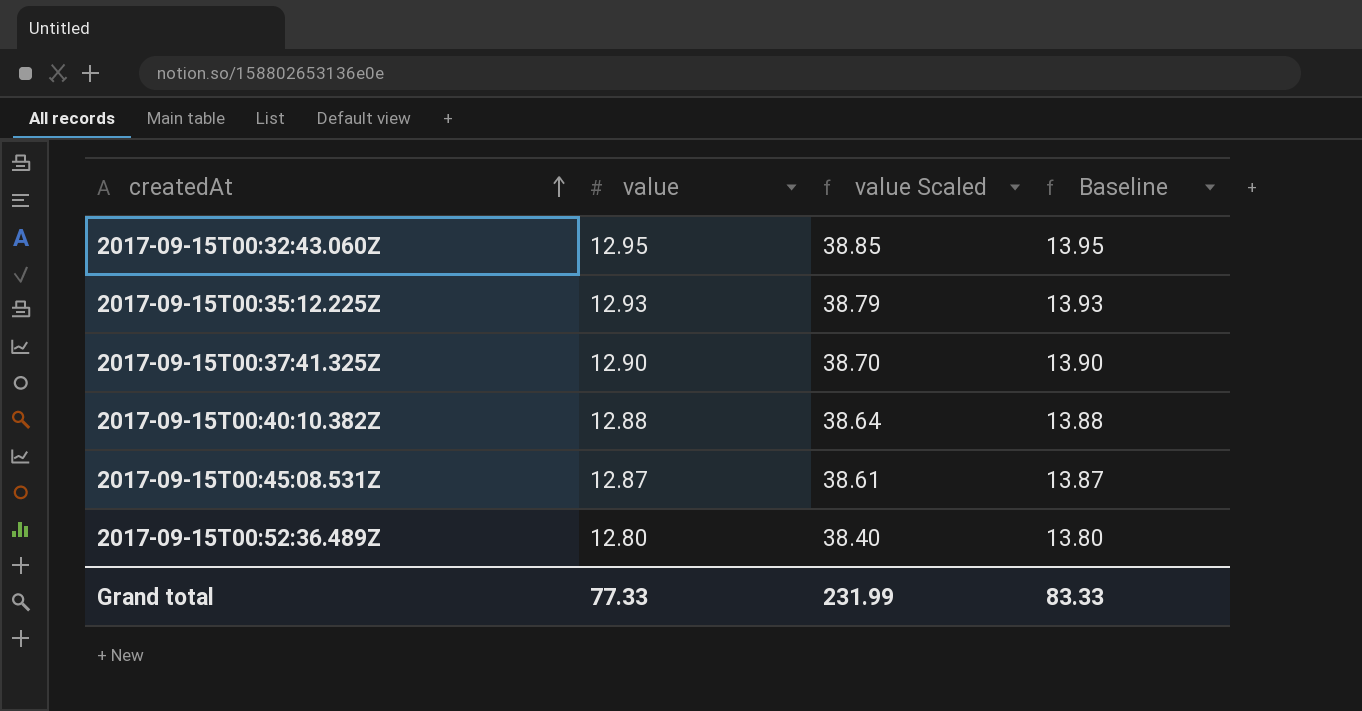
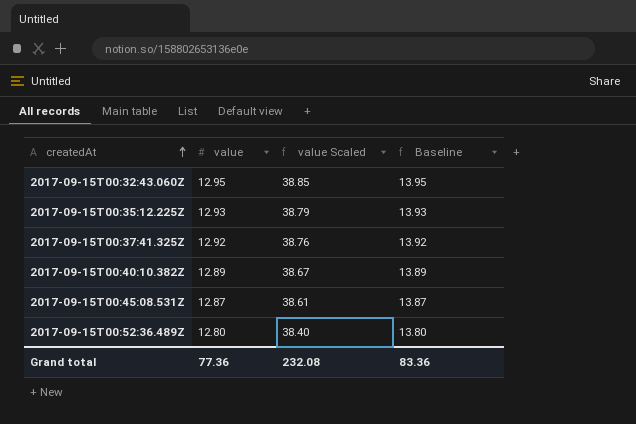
2017-09-15T00:37:41.325Z | value: 12.90 -> 12.92
2017-09-15T00:37:41.325Z | value Scaled: 38.70 -> 38.76
2017-09-15T00:37:41.325Z | Baseline: 13.90 -> 13.92
2017-09-15T00:40:10.382Z | value: 12.88 -> 12.89
2017-09-15T00:40:10.382Z | value Scaled: 38.64 -> 38.67
2017-09-15T00:40:10.382Z | Baseline: 13.88 -> 13.89
Grand total | value: 77.33 -> 77.36
Grand total | value Scaled: 231.99 -> 232.08
Grand total | Baseline: 83.33 -> 83.36

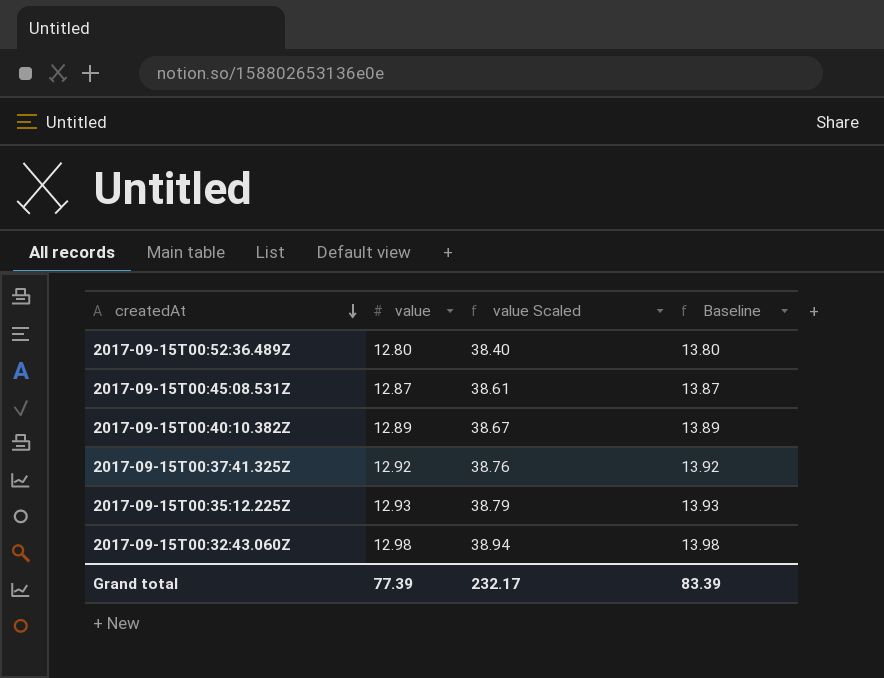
row order: createdAt ascending -> createdAt descending
2017-09-15T00:32:43.060Z | value: 12.95 -> 12.98
2017-09-15T00:32:43.060Z | value Scaled: 38.85 -> 38.94
2017-09-15T00:32:43.060Z | Baseline: 13.95 -> 13.98
Grand total | value: 77.36 -> 77.39
Grand total | value Scaled: 232.08 -> 232.17
Grand total | Baseline: 83.36 -> 83.39

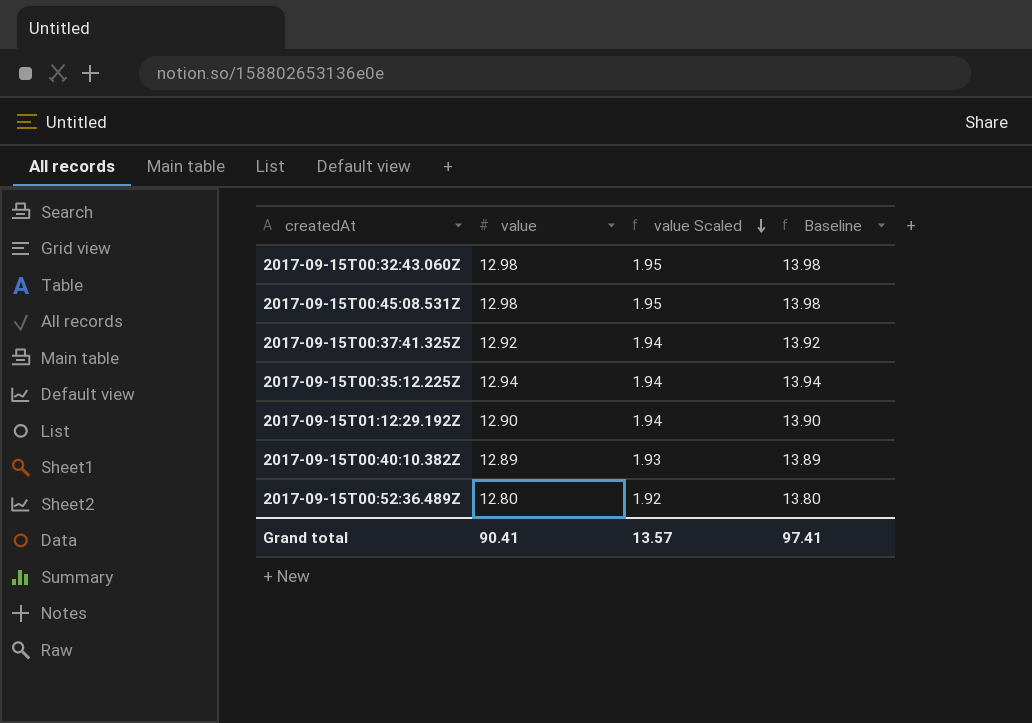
row order: createdAt descending -> value Scaled descending
column value Scaled | formula: [value] * 3 -> [value] * 0.15
2017-09-15T00:45:08.531Z | value: 12.87 -> 12.98
2017-09-15T00:45:08.531Z | Baseline: 13.87 -> 13.98
2017-09-15T00:35:12.225Z | value: 12.93 -> 12.94
2017-09-15T00:35:12.225Z | Baseline: 13.93 -> 13.94
row 2017-09-15T01:12:29.192Z: none -> 12.90 | 1.94 | 13.90
Grand total | value: 77.39 -> 90.41
Grand total | value Scaled: 232.17 -> 13.57
Grand total | Baseline: 83.39 -> 97.41

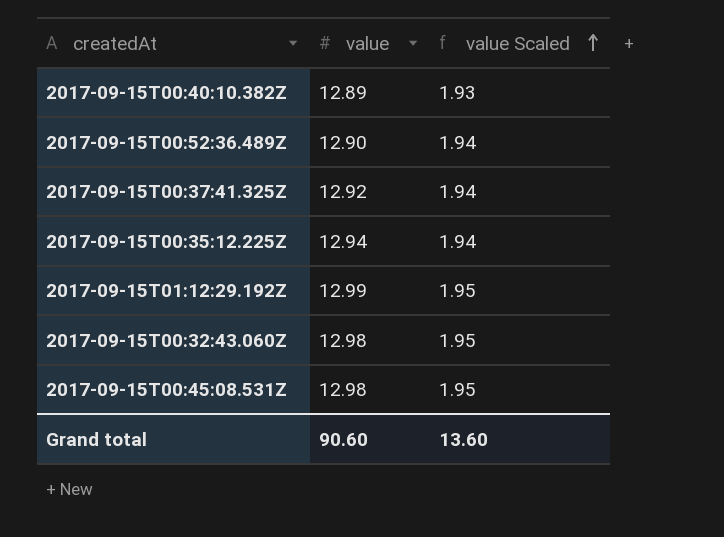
row order: value Scaled descending -> value Scaled ascending
column Baseline | formula: [value] + 1 -> none
2017-09-15T00:52:36.489Z | value: 12.80 -> 12.90
2017-09-15T00:52:36.489Z | value Scaled: 1.92 -> 1.94
2017-09-15T01:12:29.192Z | value: 12.90 -> 12.99
2017-09-15T01:12:29.192Z | value Scaled: 1.94 -> 1.95
Grand total | value: 90.41 -> 90.60
Grand total | value Scaled: 13.57 -> 13.60

